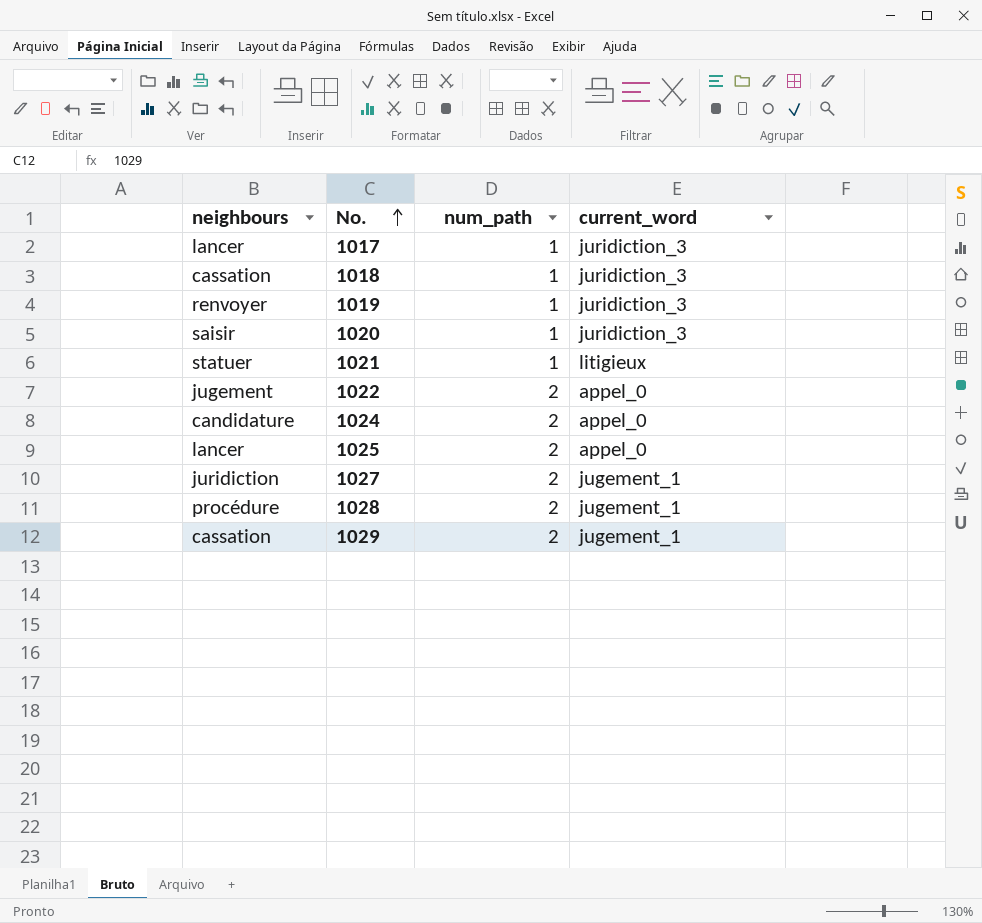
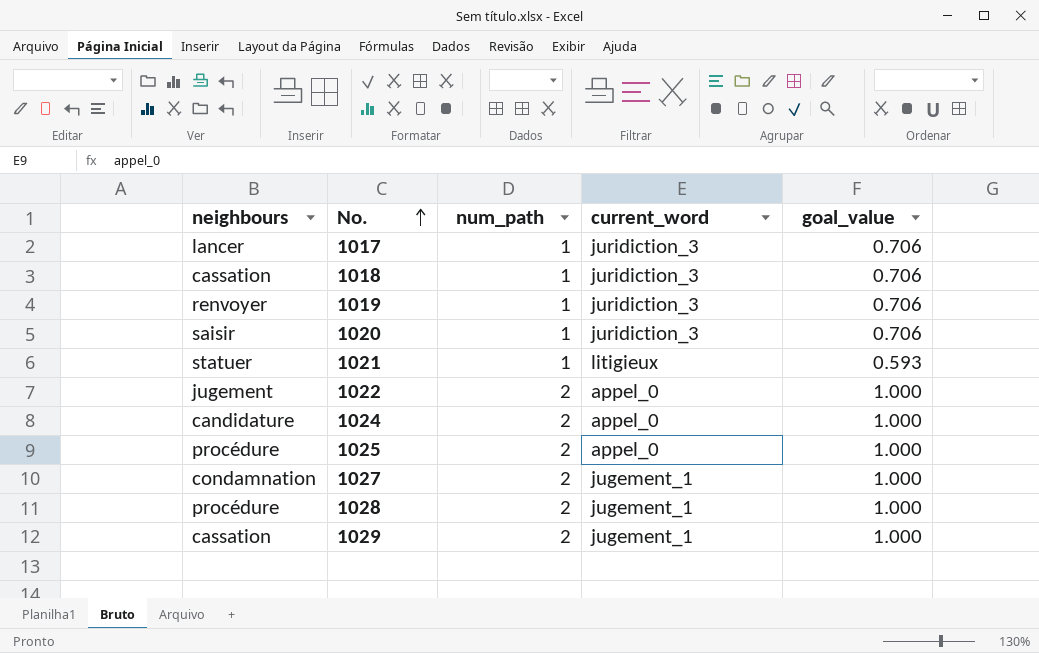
column goal_value | position: none -> 5
1025 | neighbours: lancer -> procédure
1027 | neighbours: juridiction -> condamnation

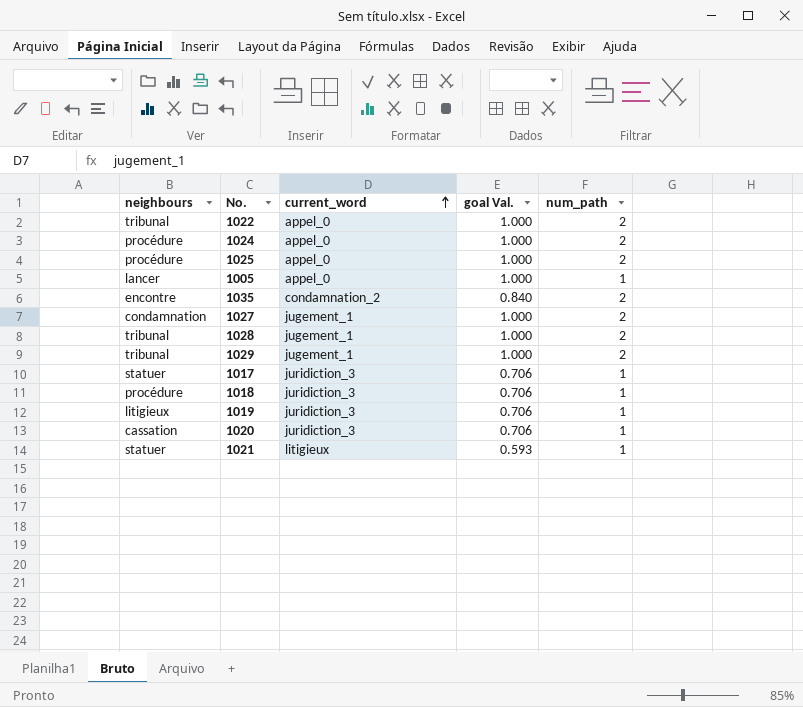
row order: No. ascending -> current_word ascending
column name: goal_value -> goal Val.
column num_path | position: 3 -> 5
1022 | neighbours: jugement -> tribunal
1024 | neighbours: candidature -> procédure
row 1005: none -> lancer | appel_0 | 1.000 | 1
row 1035: none -> encontre | condamnation_2 | 0.840 | 2
1028 | neighbours: procédure -> tribunal
1029 | neighbours: cassation -> tribunal
1017 | neighbours: lancer -> statuer
1018 | neighbours: cassation -> procédure
1019 | neighbours: renvoyer -> litigieux
1020 | neighbours: saisir -> cassation

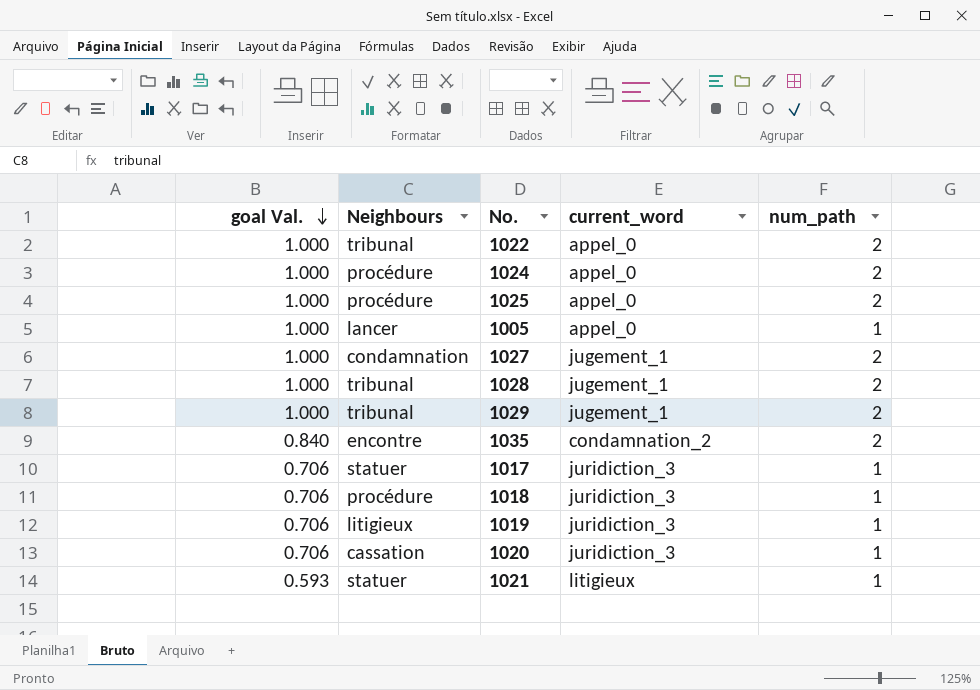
row order: current_word ascending -> goal Val. descending
column goal Val. | position: 4 -> 1
column name: neighbours -> Neighbours

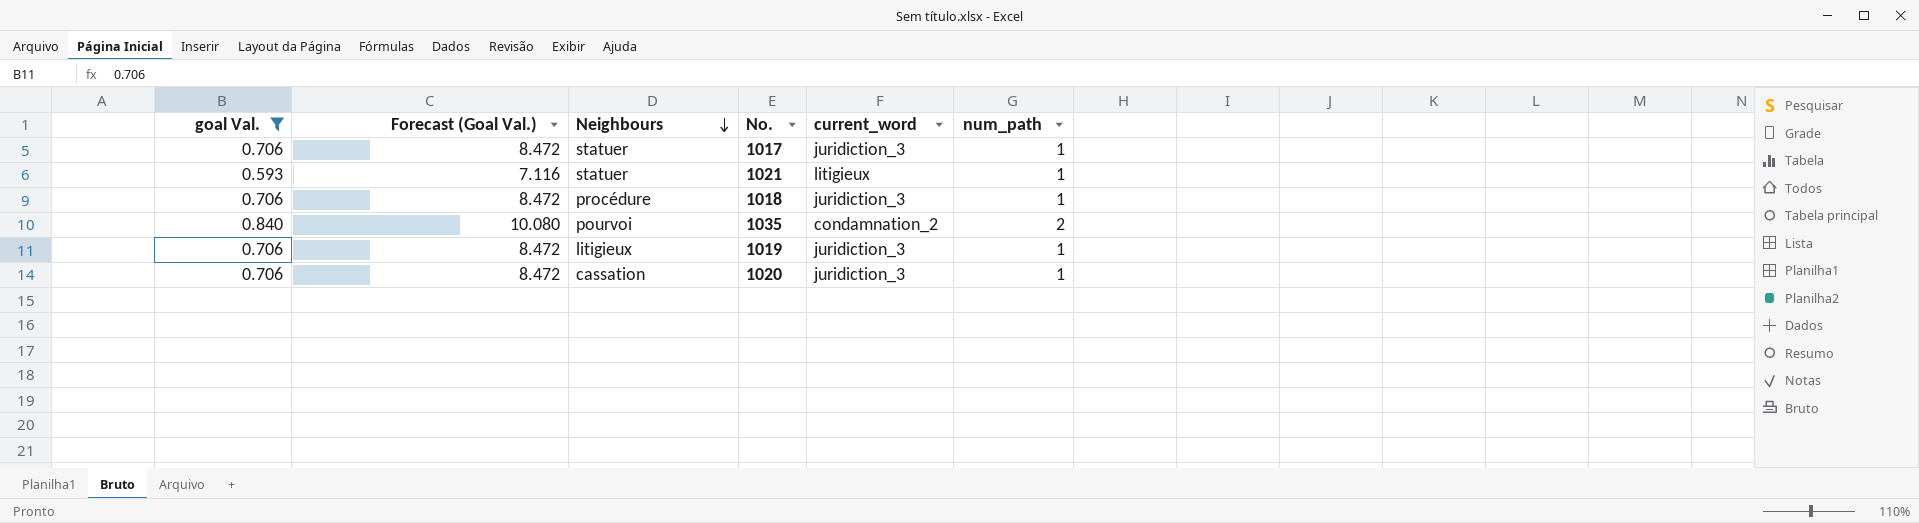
filter: none -> goal Val. != 1.000
row order: goal Val. descending -> Neighbours descending
column Forecast (Goal Val.) | formula: none -> [goal Val.] * 12
1035 | Neighbours: encontre -> pourvoi

